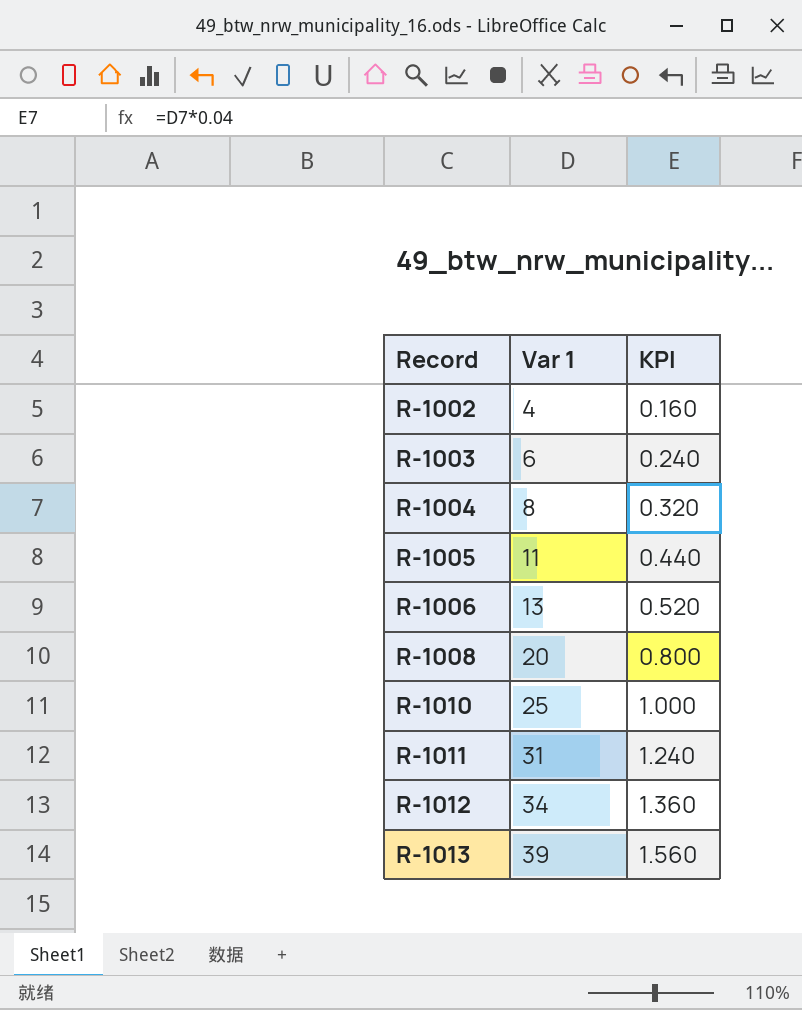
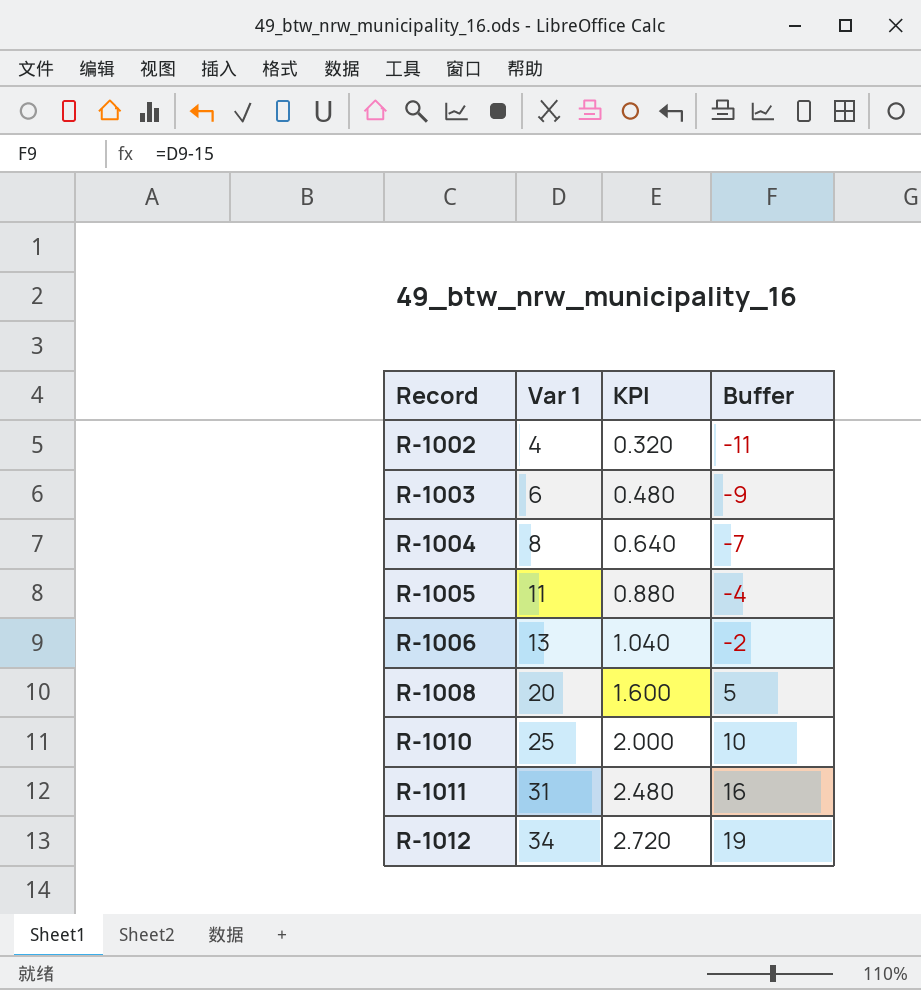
column KPI | formula: [Var 1] * 0.04 -> [Var 1] * 0.08
column Buffer | formula: none -> [Var 1] - 15
row R-1013: 39 | 1.560 -> none

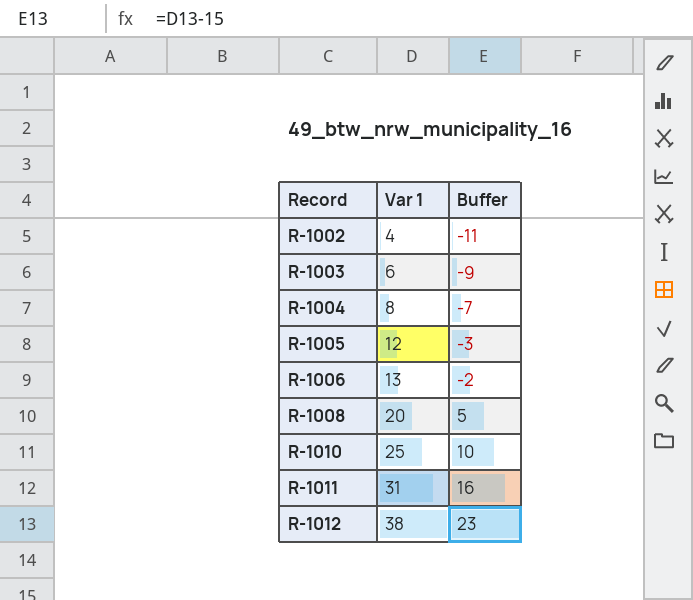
column KPI | formula: [Var 1] * 0.08 -> none
R-1005 | Var 1: 11 -> 12
R-1005 | Buffer: -4 -> -3
R-1012 | Var 1: 34 -> 38
R-1012 | Buffer: 19 -> 23

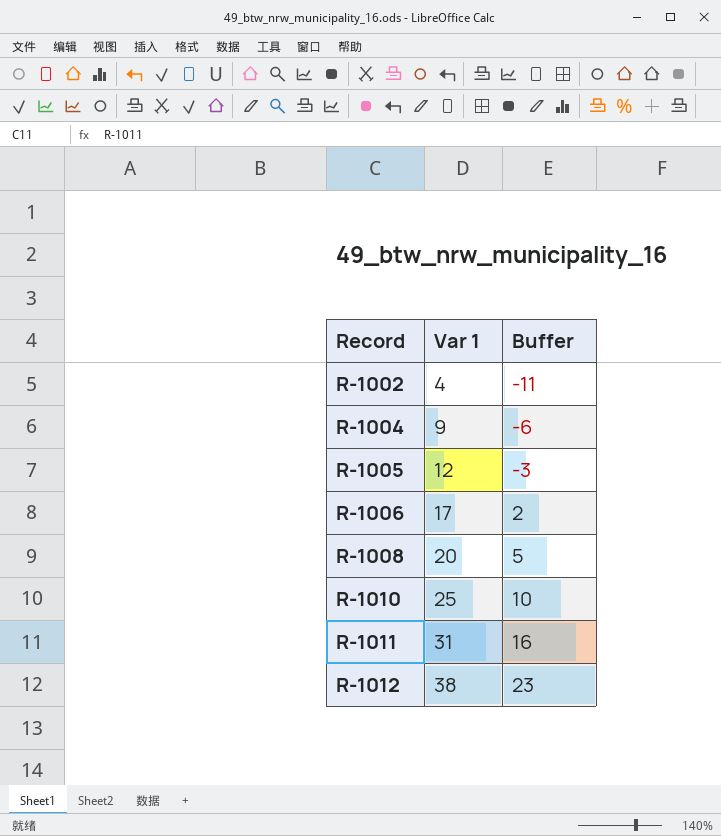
row R-1003: 6 | -9 -> none
R-1004 | Var 1: 8 -> 9
R-1004 | Buffer: -7 -> -6
R-1006 | Var 1: 13 -> 17
R-1006 | Buffer: -2 -> 2

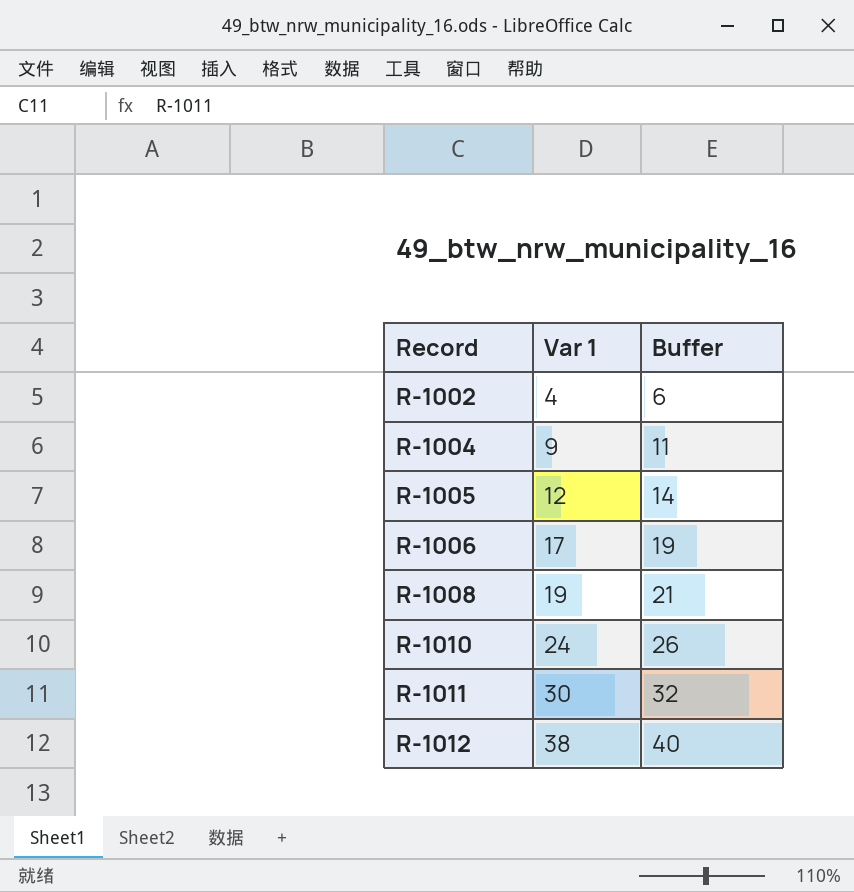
column Buffer | formula: [Var 1] - 15 -> [Var 1] + 2
R-1008 | Var 1: 20 -> 19
R-1010 | Var 1: 25 -> 24
R-1011 | Var 1: 31 -> 30

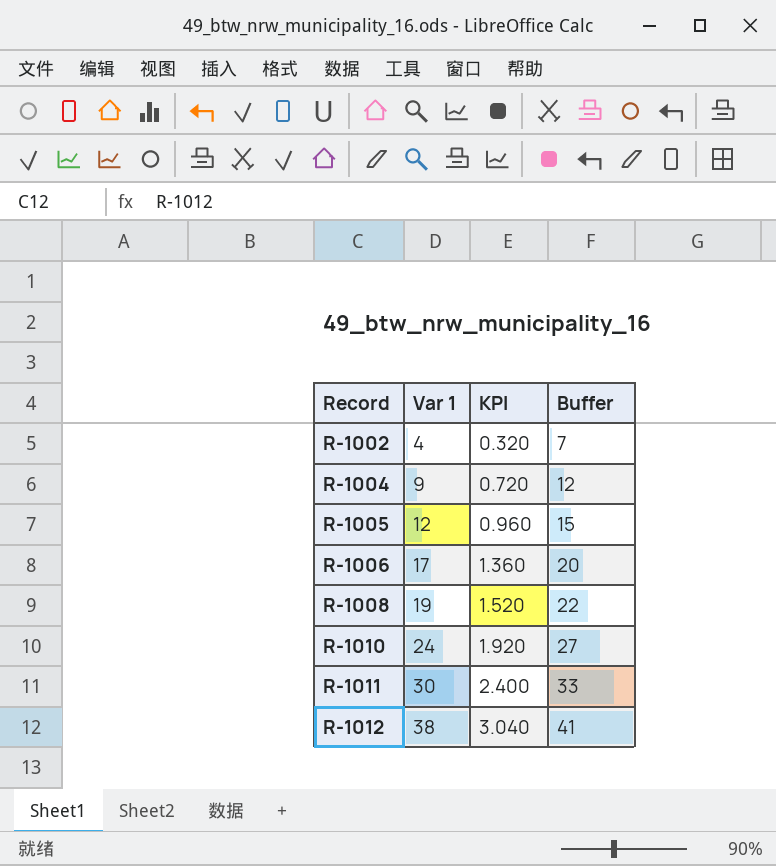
column KPI | formula: none -> [Var 1] * 0.08
column Buffer | formula: [Var 1] + 2 -> [Var 1] + 3

